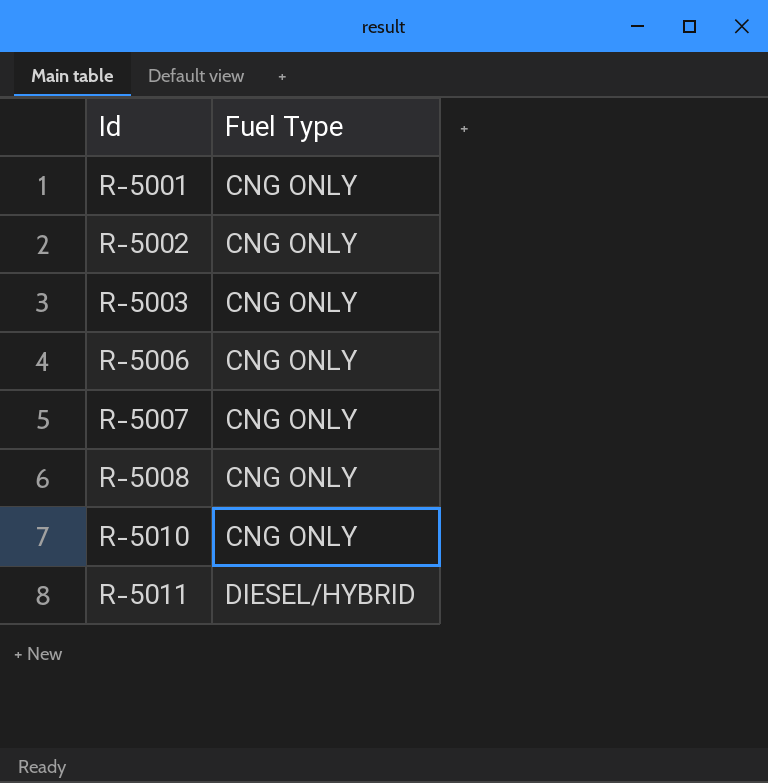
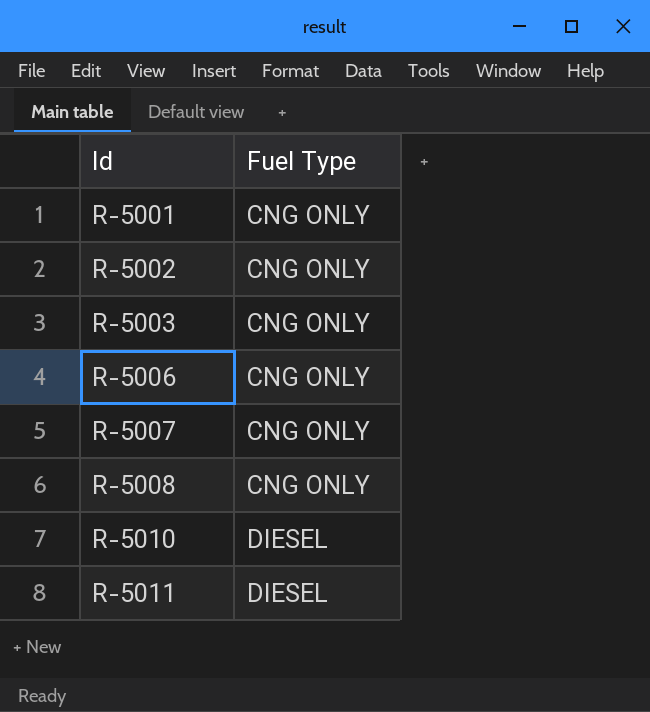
R-5010 | Fuel Type: CNG ONLY -> DIESEL
R-5011 | Fuel Type: DIESEL/HYBRID -> DIESEL

